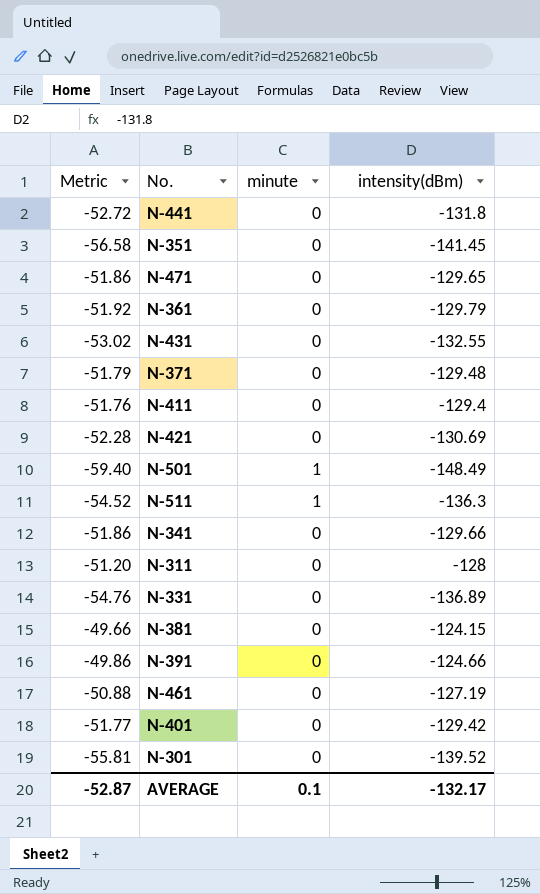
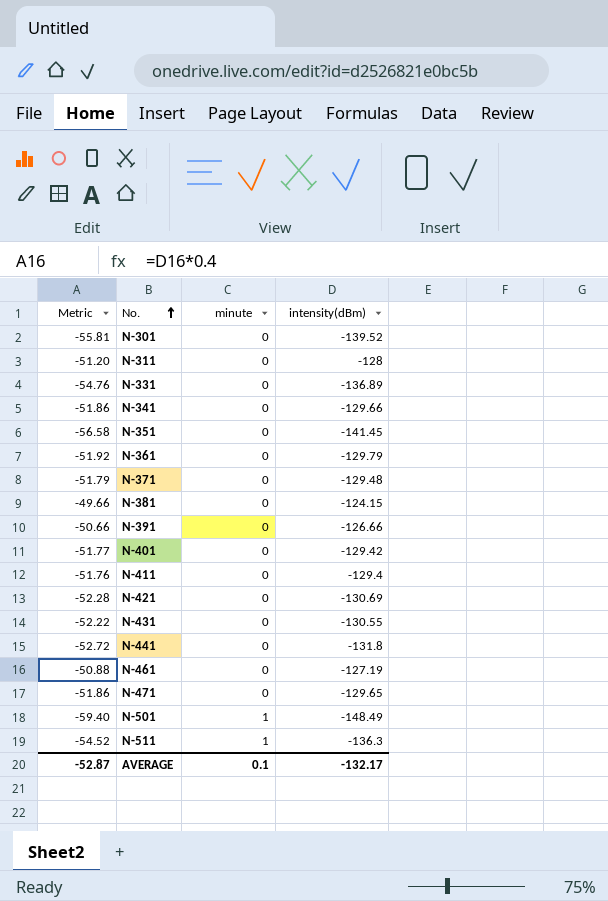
row order: none -> No. ascending
N-391 | Metric: -49.86 -> -50.66
N-391 | intensity(dBm): -124.66 -> -126.66
N-431 | Metric: -53.02 -> -52.22
N-431 | intensity(dBm): -132.55 -> -130.55

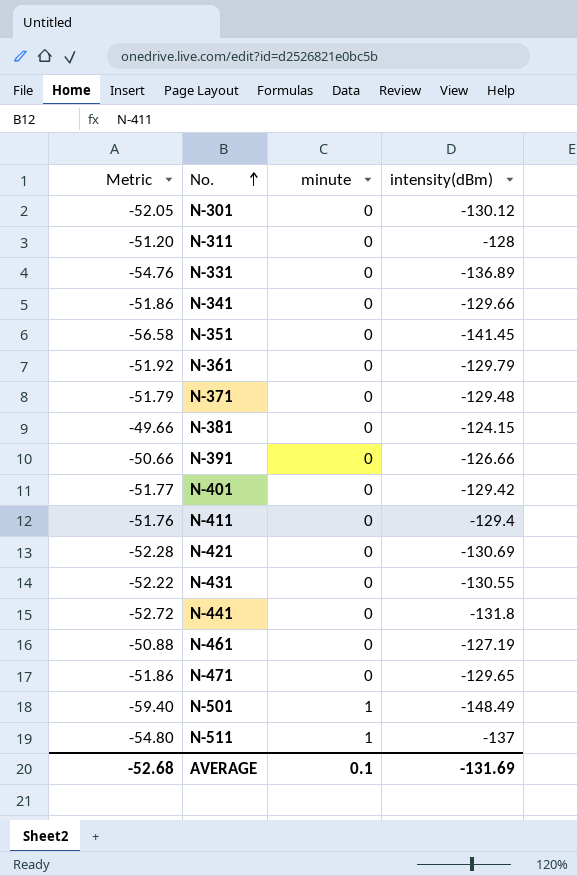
N-301 | Metric: -55.81 -> -52.05
N-301 | intensity(dBm): -139.52 -> -130.12
N-511 | Metric: -54.52 -> -54.80
N-511 | intensity(dBm): -136.3 -> -137
AVERAGE | Metric: -52.87 -> -52.68
AVERAGE | intensity(dBm): -132.17 -> -131.69

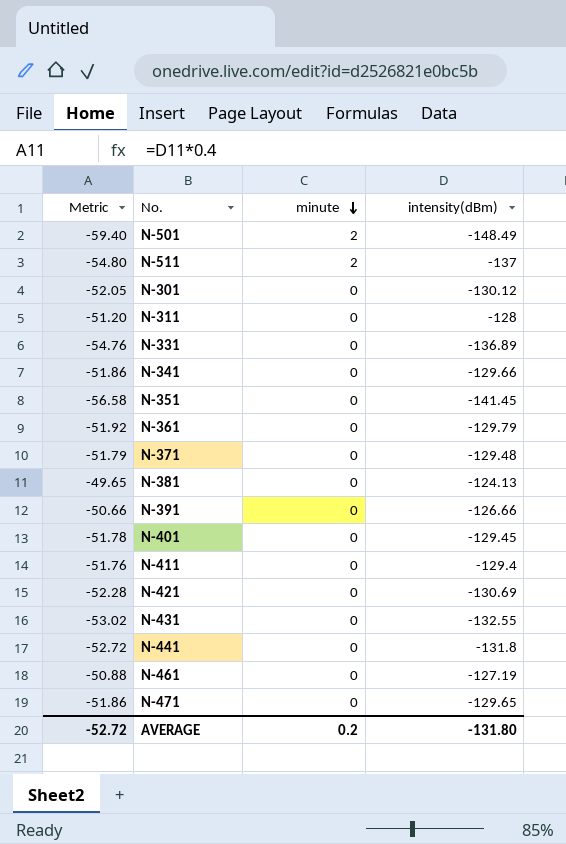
row order: No. ascending -> minute descending
N-501 | minute: 1 -> 2
N-511 | minute: 1 -> 2
N-381 | Metric: -49.66 -> -49.65
N-381 | intensity(dBm): -124.15 -> -124.13
N-401 | Metric: -51.77 -> -51.78
N-401 | intensity(dBm): -129.42 -> -129.45
N-431 | Metric: -52.22 -> -53.02
N-431 | intensity(dBm): -130.55 -> -132.55
AVERAGE | Metric: -52.68 -> -52.72
AVERAGE | minute: 0.1 -> 0.2
AVERAGE | intensity(dBm): -131.69 -> -131.80

